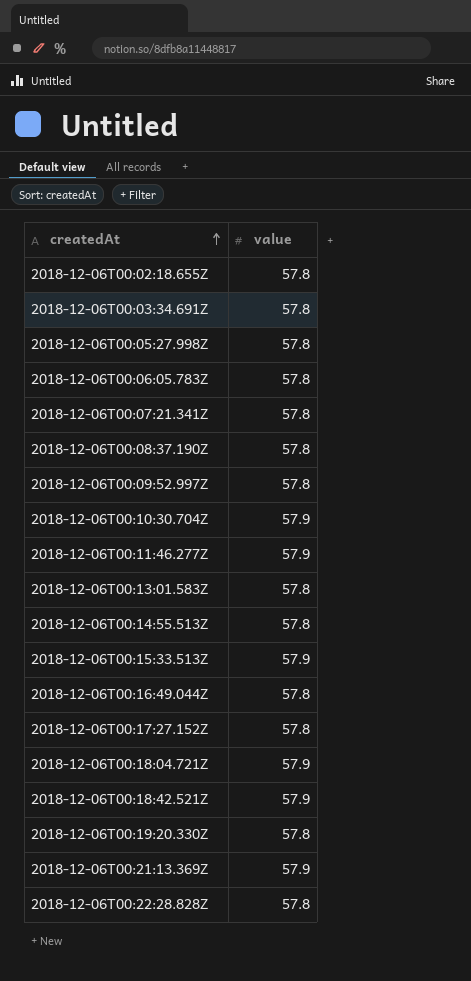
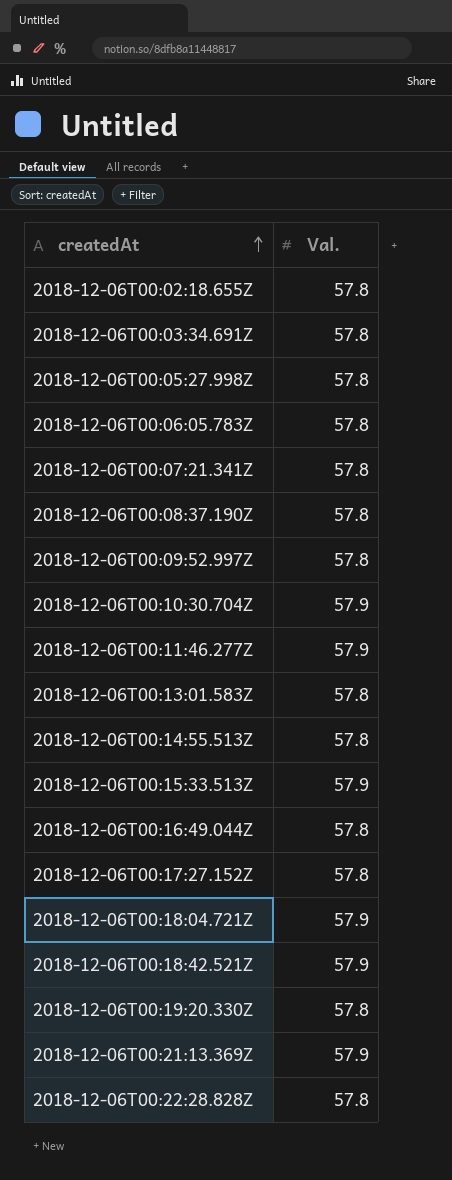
column name: value -> Val.

